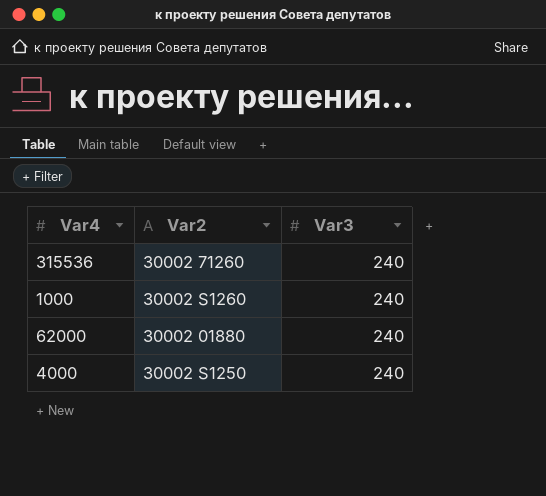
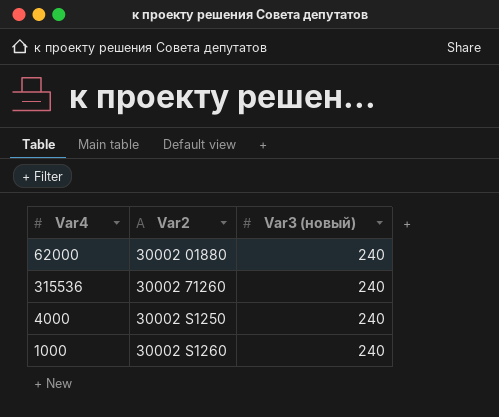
row order: none -> Var2 ascending
column name: Var3 -> Var3 (новый)

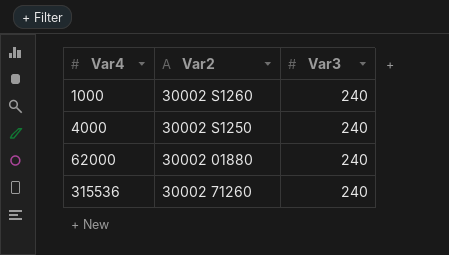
row order: Var2 ascending -> Var4 ascending
column name: Var3 (новый) -> Var3

